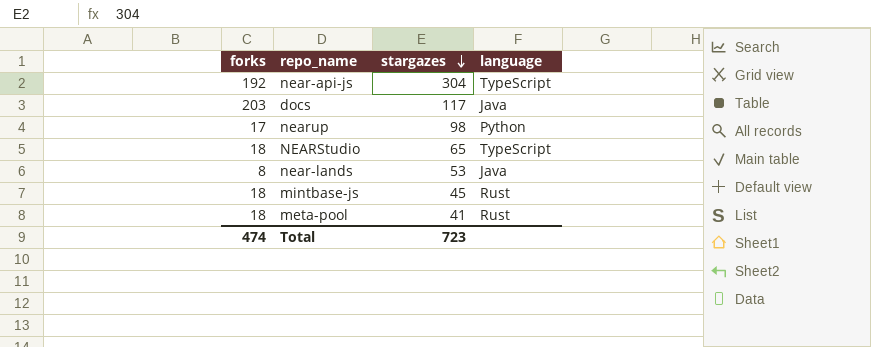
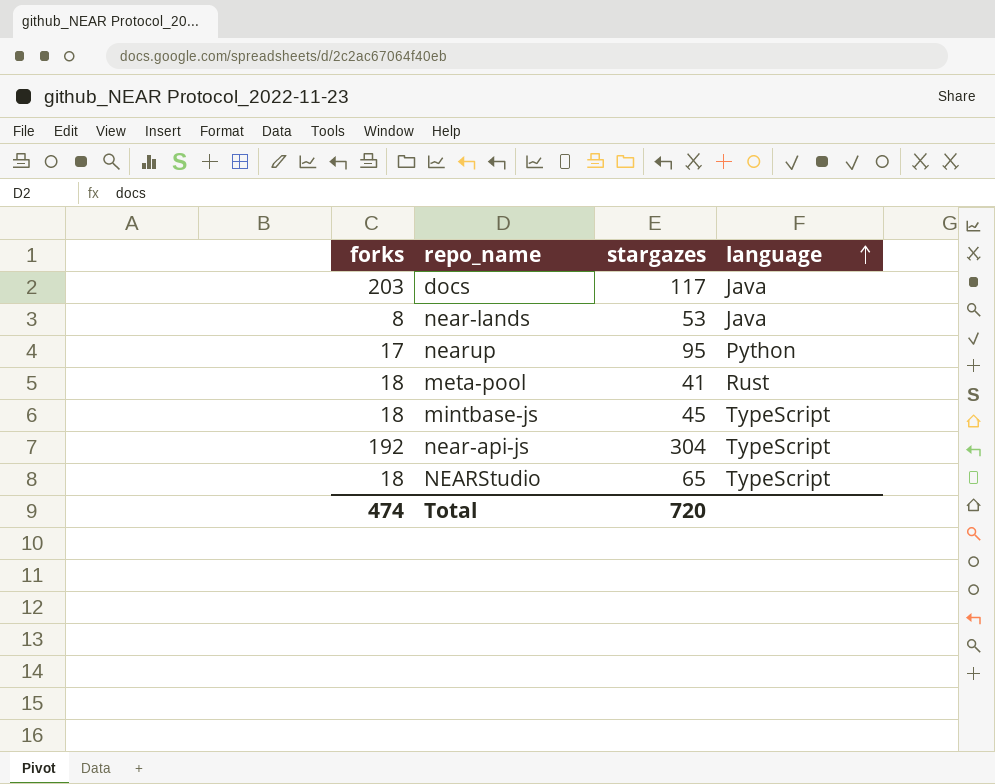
row order: stargazes descending -> language ascending
nearup | stargazes: 98 -> 95
mintbase-js | language: Rust -> TypeScript
Total | stargazes: 723 -> 720

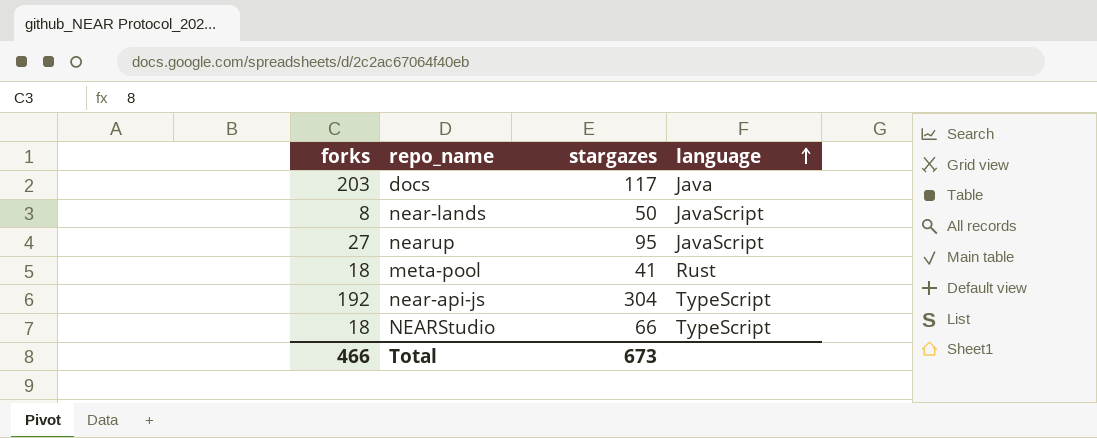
row mintbase-js: 18 | 45 | TypeScript -> none
near-lands | stargazes: 53 -> 50
near-lands | language: Java -> JavaScript
nearup | forks: 17 -> 27
nearup | language: Python -> JavaScript
NEARStudio | stargazes: 65 -> 66
Total | forks: 474 -> 466
Total | stargazes: 720 -> 673

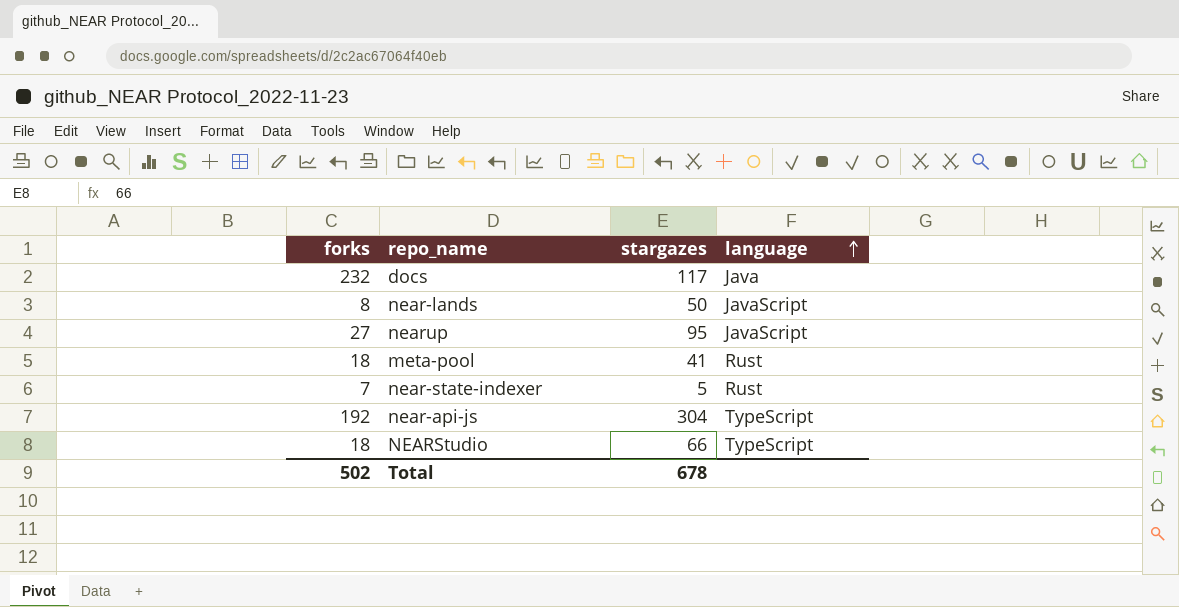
docs | forks: 203 -> 232
row near-state-indexer: none -> 7 | 5 | Rust
Total | forks: 466 -> 502
Total | stargazes: 673 -> 678

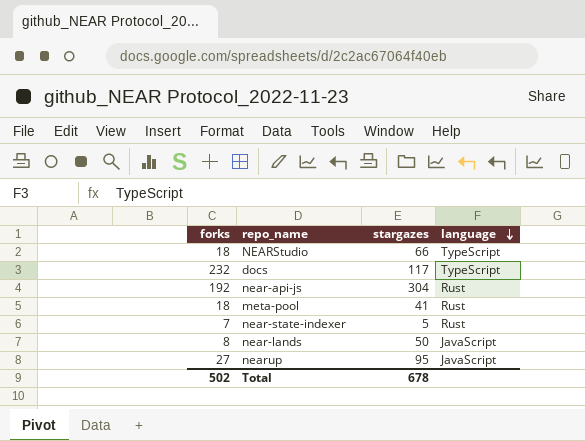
row order: language ascending -> language descending
docs | language: Java -> TypeScript
near-api-js | language: TypeScript -> Rust

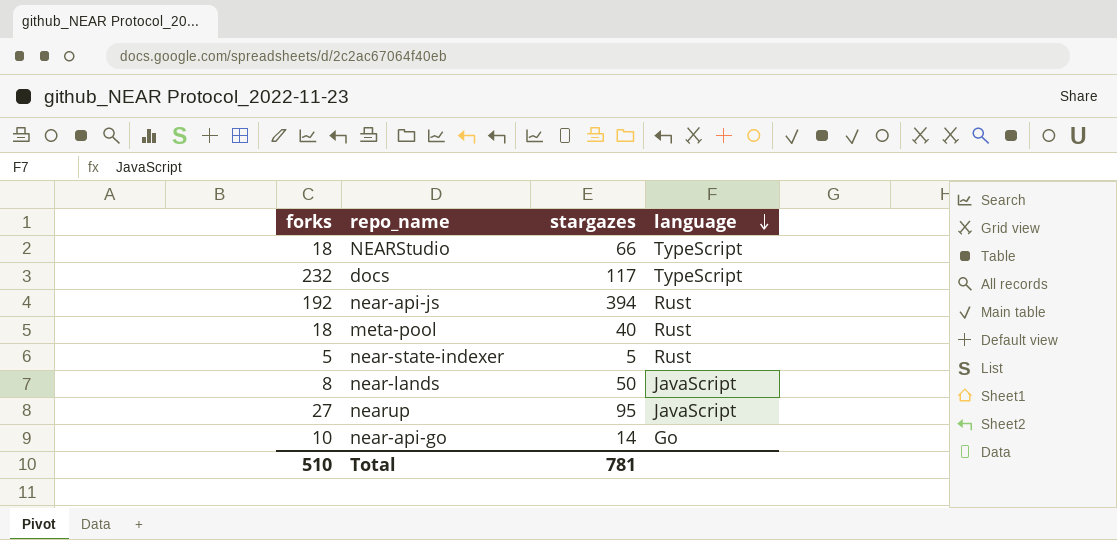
near-api-js | stargazes: 304 -> 394
meta-pool | stargazes: 41 -> 40
near-state-indexer | forks: 7 -> 5
row near-api-go: none -> 10 | 14 | Go
Total | forks: 502 -> 510
Total | stargazes: 678 -> 781

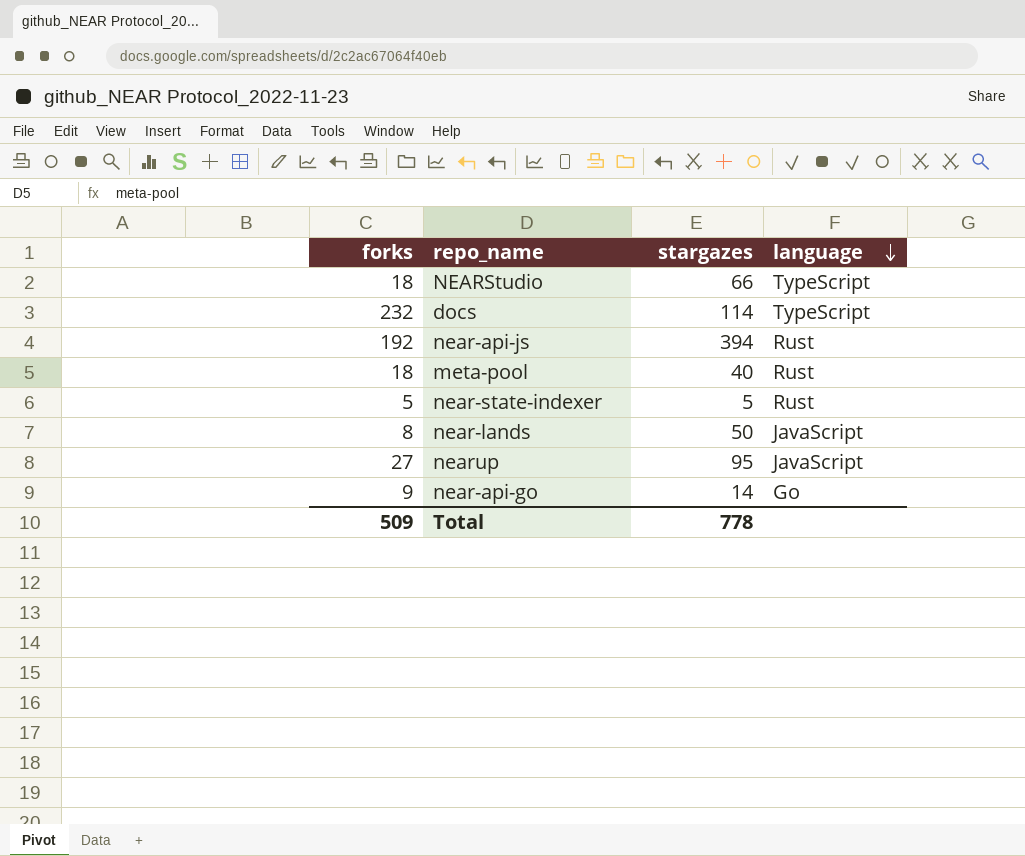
docs | stargazes: 117 -> 114
near-api-go | forks: 10 -> 9
Total | forks: 510 -> 509
Total | stargazes: 781 -> 778

